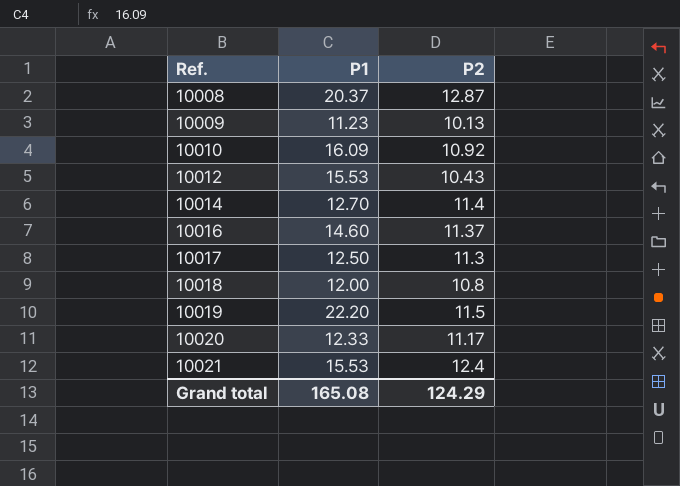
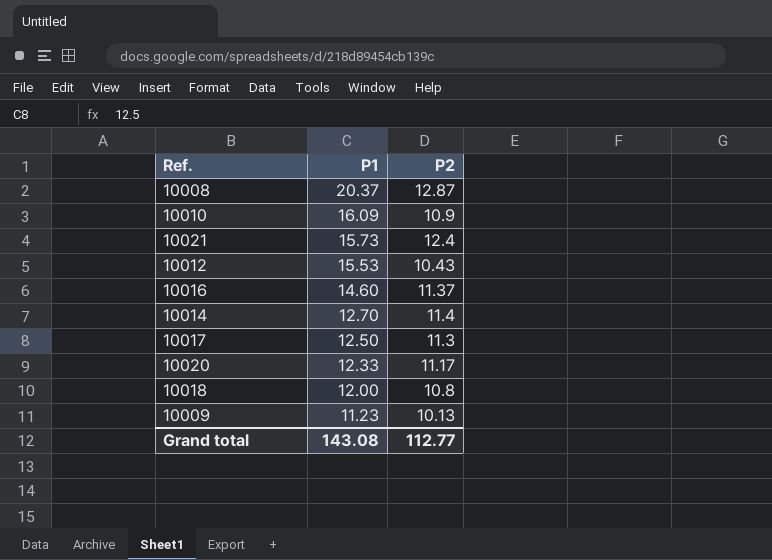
row order: Ref. ascending -> P1 descending
row 10019: 22.20 | 11.5 -> none
10010 | P2: 10.92 -> 10.9
10021 | P1: 15.53 -> 15.73
Grand total | P1: 165.08 -> 143.08
Grand total | P2: 124.29 -> 112.77

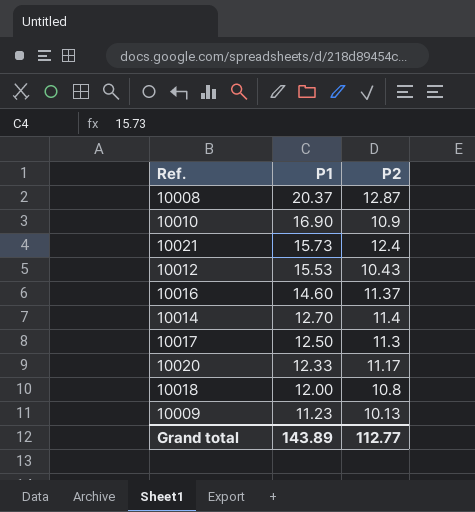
10010 | P1: 16.09 -> 16.90
Grand total | P1: 143.08 -> 143.89

